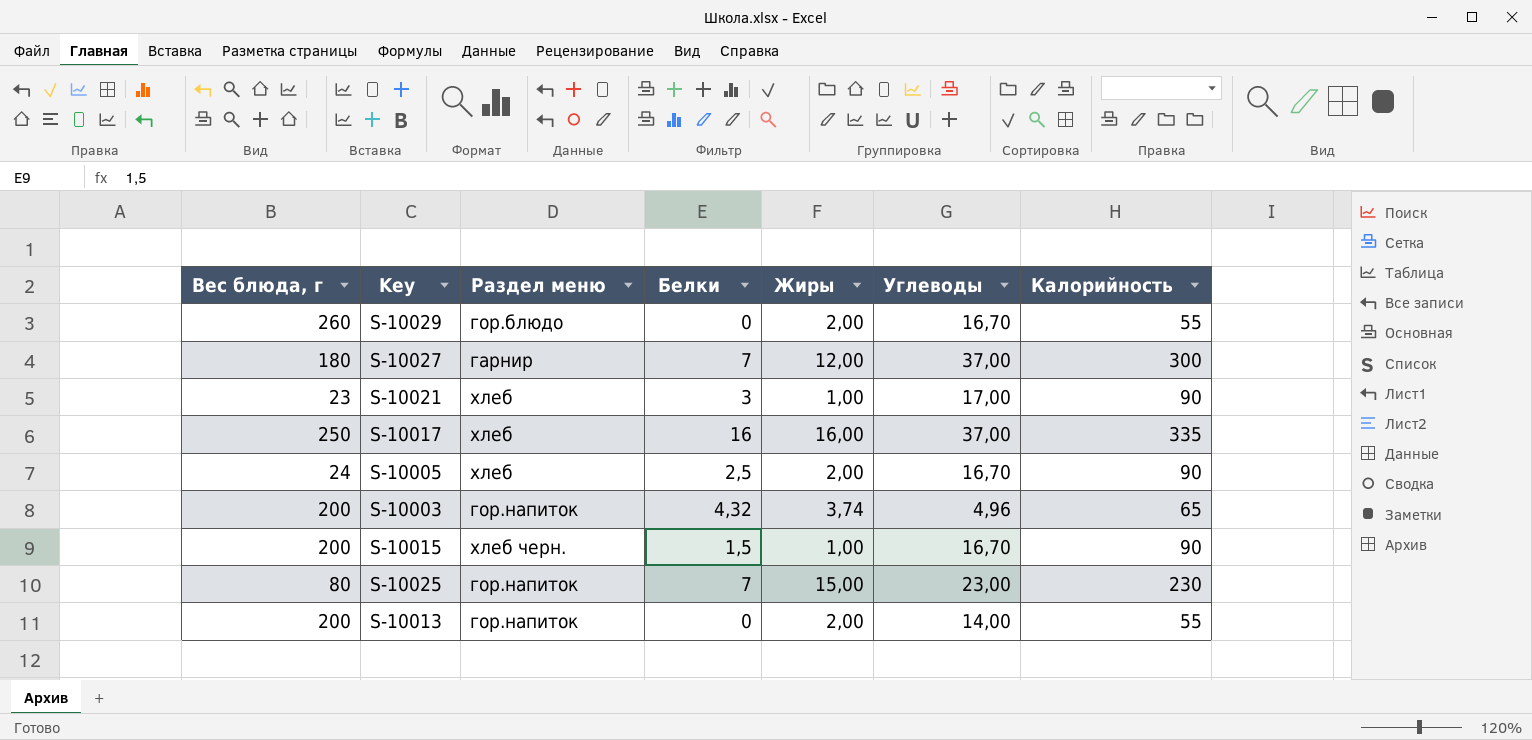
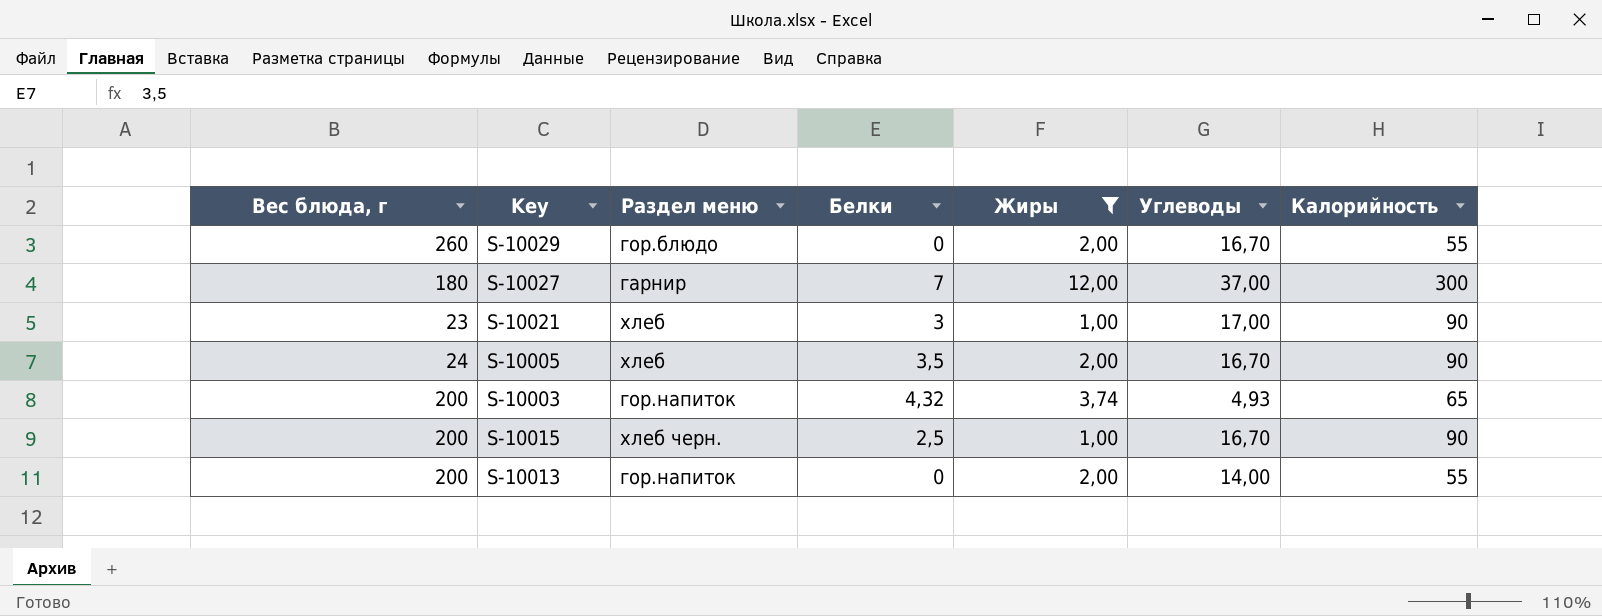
filter: none -> Жиры <= 12,00
S-10005 | Белки: 2,5 -> 3,5
S-10003 | Углеводы: 4,96 -> 4,93
S-10015 | Белки: 1,5 -> 2,5

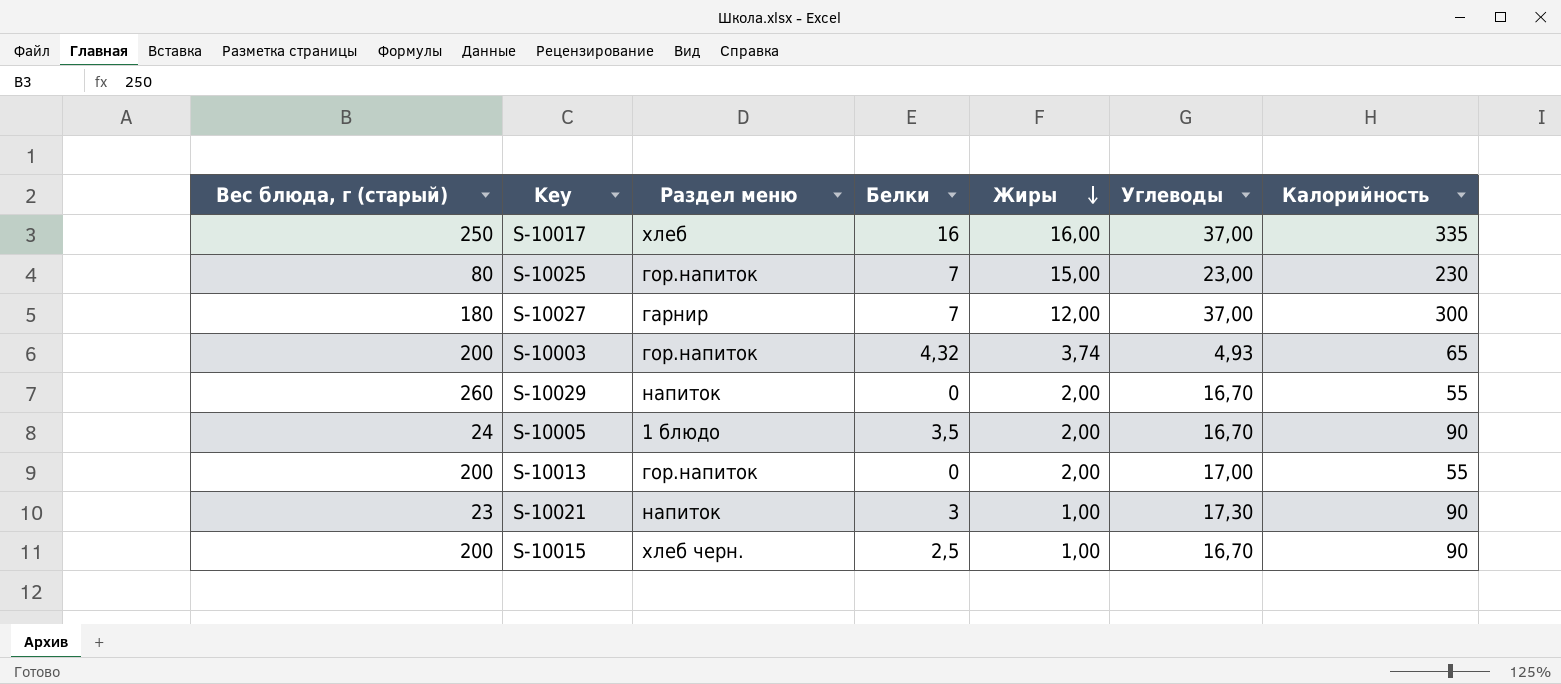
filter: Жиры <= 12,00 -> none
row order: none -> Жиры descending
column name: Вес блюда, г -> Вес блюда, г (старый)
S-10029 | Раздел меню: гор.блюдо -> напиток
S-10005 | Раздел меню: хлеб -> 1 блюдо
S-10013 | Углеводы: 14,00 -> 17,00
S-10021 | Раздел меню: хлеб -> напиток
S-10021 | Углеводы: 17,00 -> 17,30

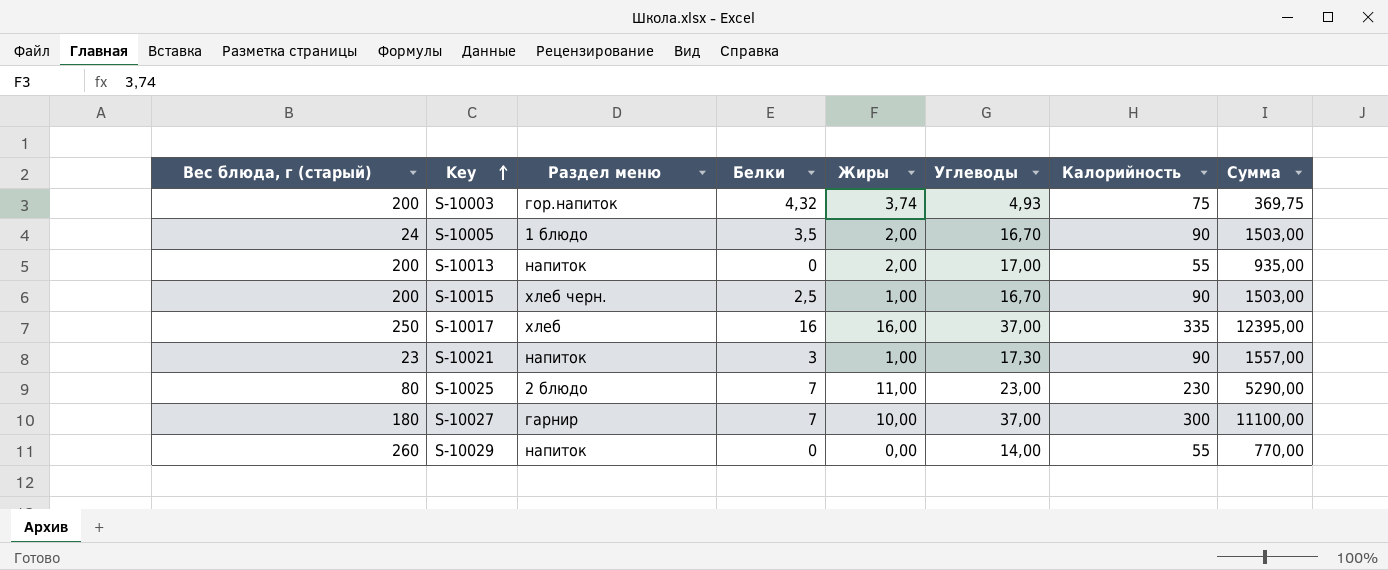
row order: Жиры descending -> Key ascending
column Сумма | formula: none -> [Углеводы] * [Калорийность]
S-10003 | Калорийность: 65 -> 75
S-10013 | Раздел меню: гор.напиток -> напиток
S-10025 | Раздел меню: гор.напиток -> 2 блюдо
S-10025 | Жиры: 15,00 -> 11,00
S-10027 | Жиры: 12,00 -> 10,00
S-10029 | Жиры: 2,00 -> 0,00
S-10029 | Углеводы: 16,70 -> 14,00

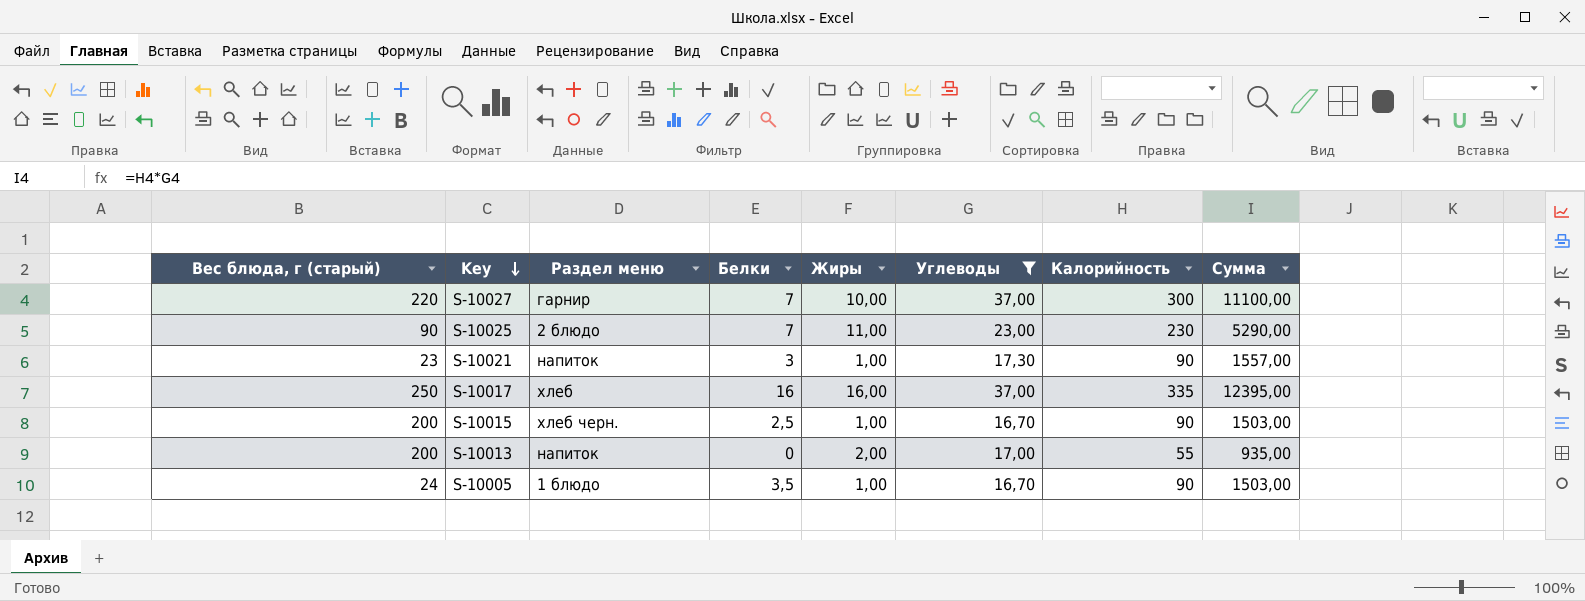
filter: none -> Углеводы >= 16,70
row order: Key ascending -> Key descending
S-10027 | Вес блюда, г (старый): 180 -> 220
S-10025 | Вес блюда, г (старый): 80 -> 90
S-10005 | Жиры: 2,00 -> 1,00

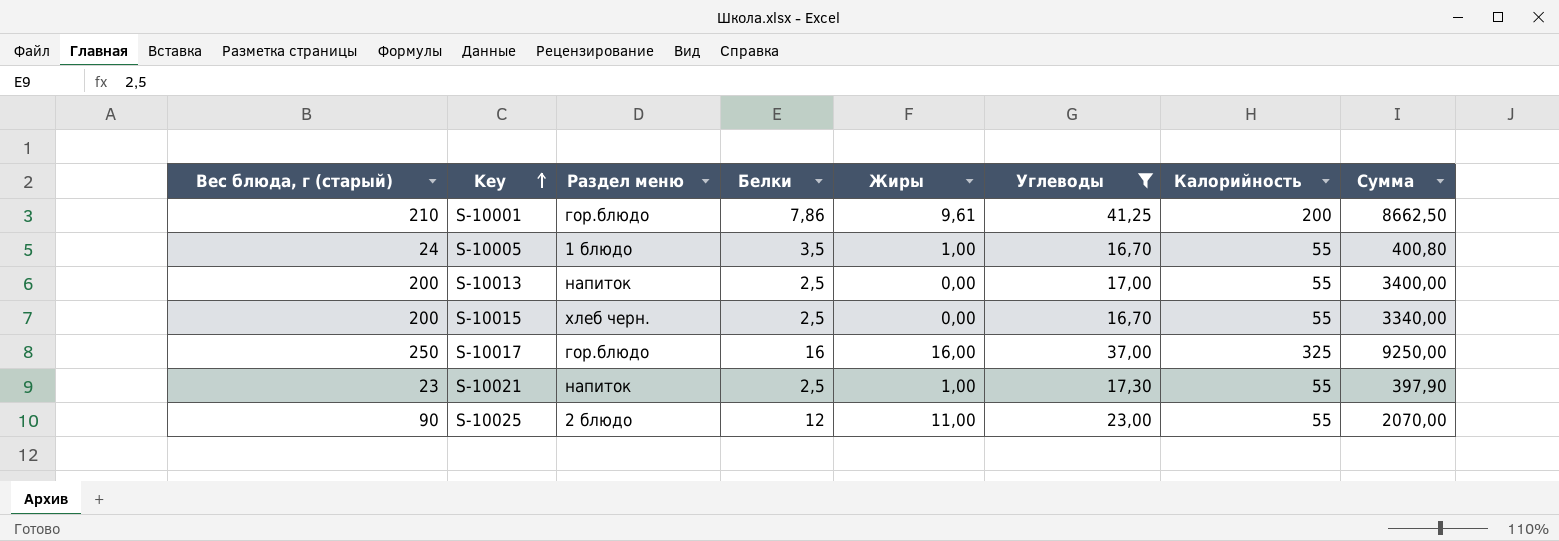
row order: Key descending -> Key ascending
column Сумма | formula: [Углеводы] * [Калорийность] -> [Вес блюда, г (старый)] * [Углеводы]
row S-10027: 220 | гарнир | 7 | 10,00 | 37,00 | 300 | 11100,00 -> none
row S-10001: none -> 210 | гор.блюдо | 7,86 | 9,61 | 41,25 | 200 | 8662,50
S-10005 | Калорийность: 90 -> 55
S-10013 | Белки: 0 -> 2,5
S-10013 | Жиры: 2,00 -> 0,00
S-10015 | Жиры: 1,00 -> 0,00
S-10015 | Калорийность: 90 -> 55
S-10017 | Раздел меню: хлеб -> гор.блюдо
S-10017 | Калорийность: 335 -> 325
S-10021 | Белки: 3 -> 2,5
S-10021 | Калорийность: 90 -> 55
S-10025 | Белки: 7 -> 12
S-10025 | Калорийность: 230 -> 55

